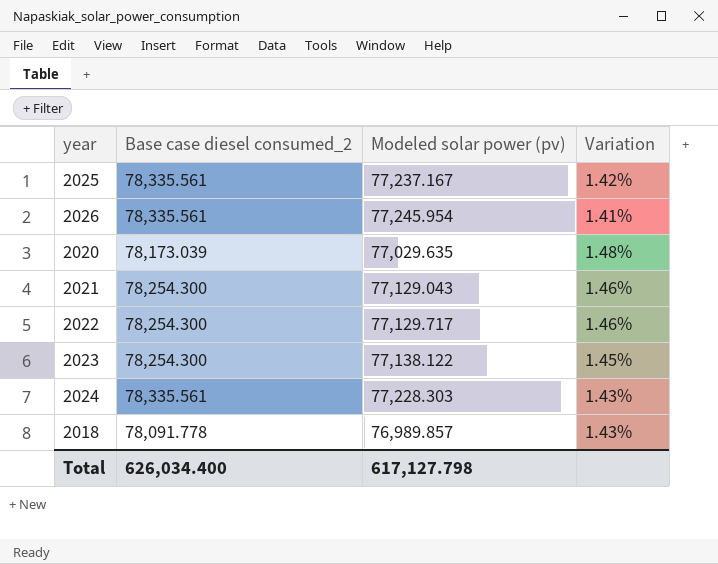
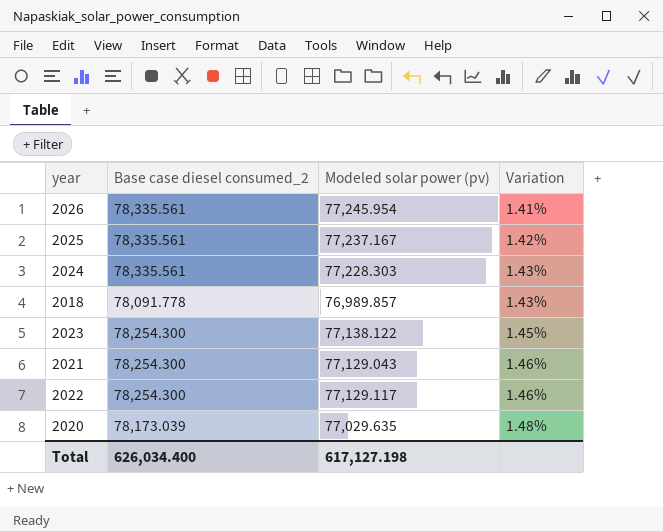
row order: none -> Variation ascending
2022 | Modeled solar power (pv): 77,129.717 -> 77,129.117
Total | Modeled solar power (pv): 617,127.798 -> 617,127.198

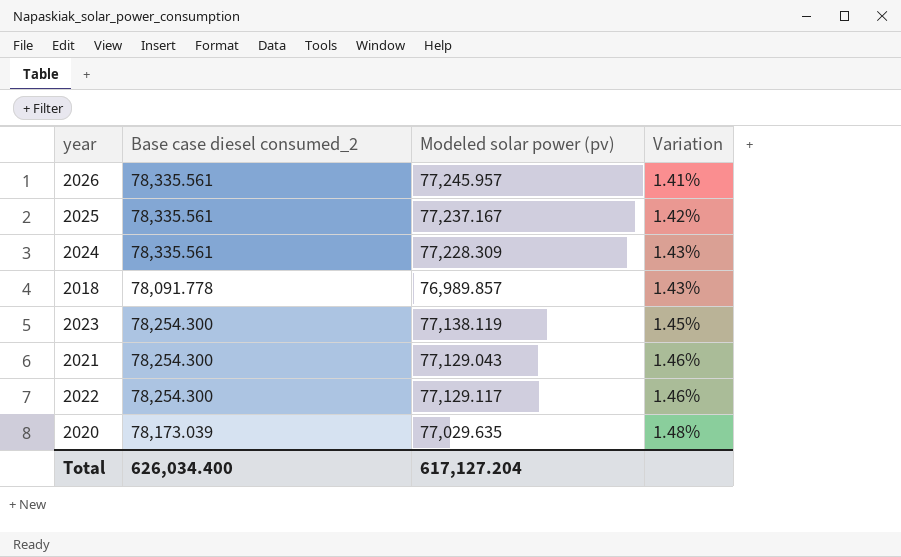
2026 | Modeled solar power (pv): 77,245.954 -> 77,245.957
2024 | Modeled solar power (pv): 77,228.303 -> 77,228.309
2023 | Modeled solar power (pv): 77,138.122 -> 77,138.119
Total | Modeled solar power (pv): 617,127.198 -> 617,127.204

